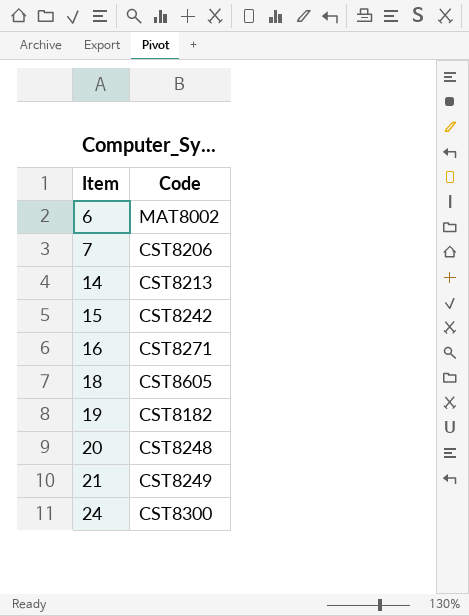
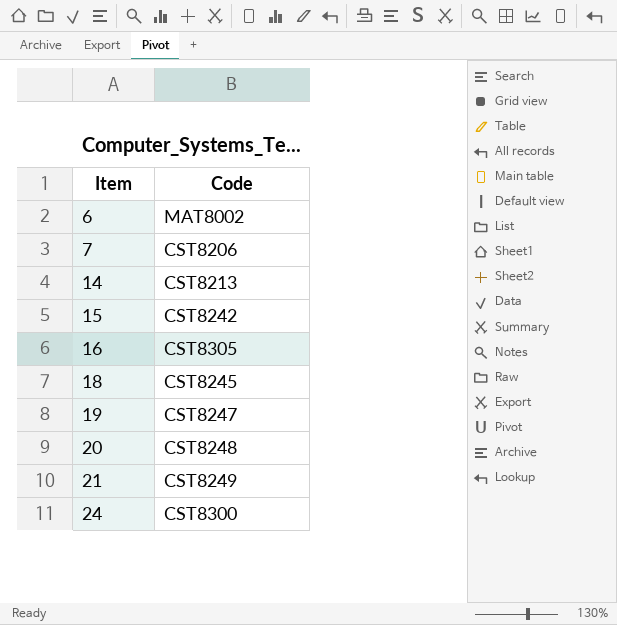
16 | Code: CST8271 -> CST8305
18 | Code: CST8605 -> CST8245
19 | Code: CST8182 -> CST8247

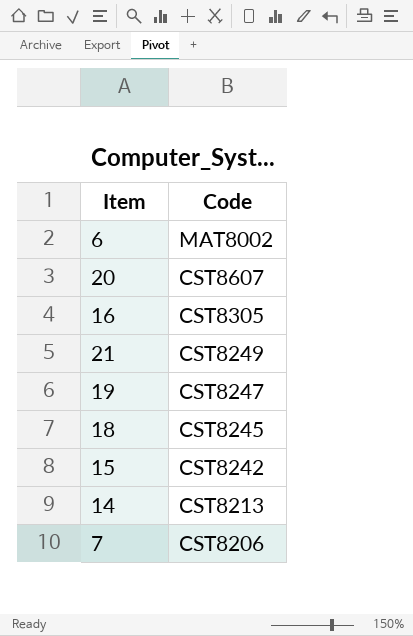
row order: Item ascending -> Code descending
row 24: CST8300 -> none
20 | Code: CST8248 -> CST8607

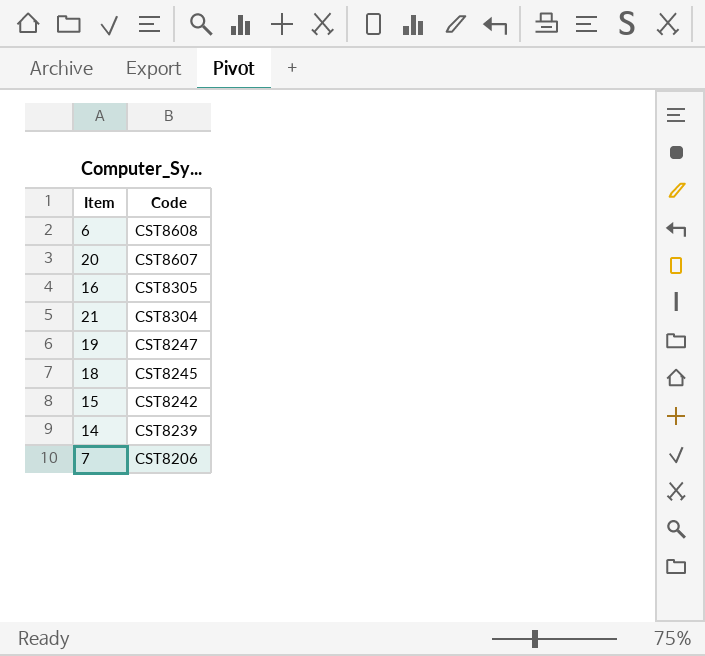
6 | Code: MAT8002 -> CST8608
21 | Code: CST8249 -> CST8304
14 | Code: CST8213 -> CST8239

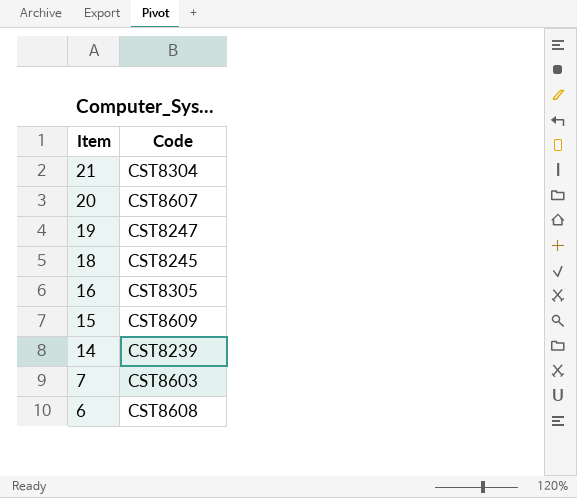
row order: Code descending -> Item descending
15 | Code: CST8242 -> CST8609
7 | Code: CST8206 -> CST8603

